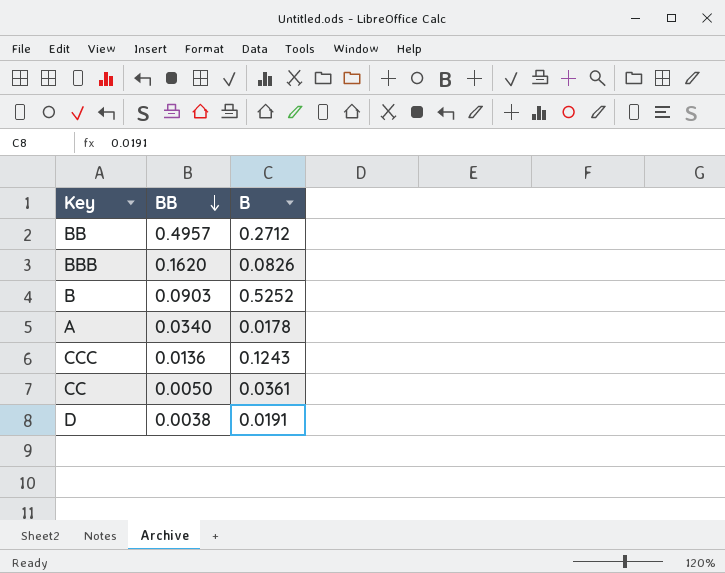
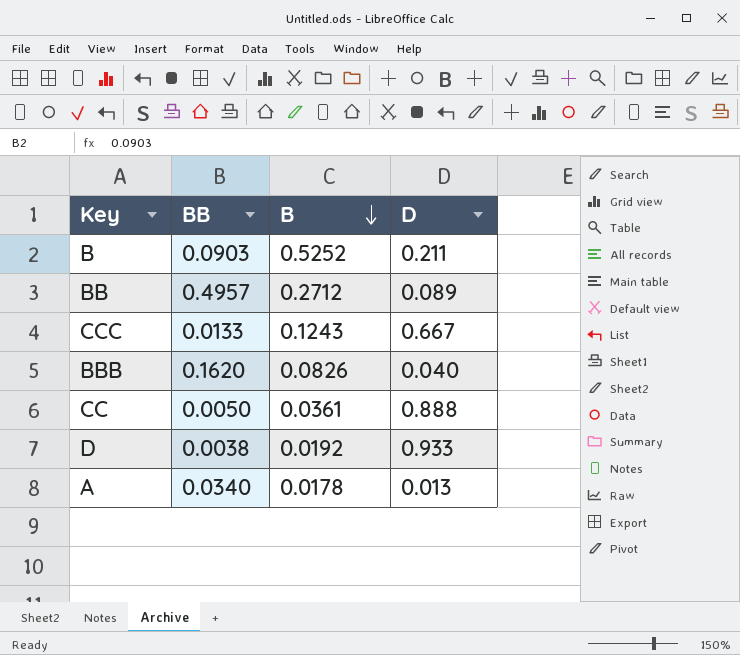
row order: BB descending -> B descending
column D | position: none -> 4
CCC | BB: 0.0136 -> 0.0133
D | B: 0.0191 -> 0.0192

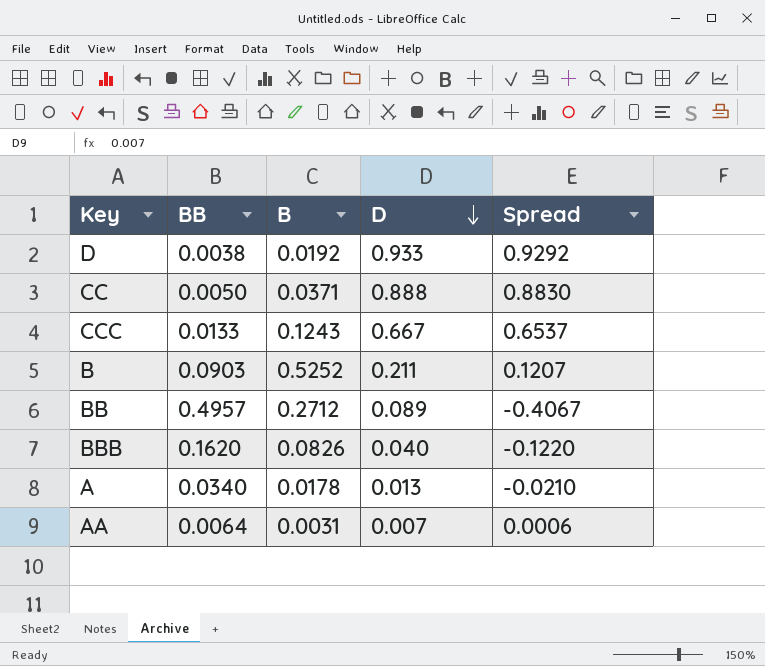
row order: B descending -> D descending
column Spread | formula: none -> [D] - [BB]
CC | B: 0.0361 -> 0.0371
row AA: none -> 0.0064 | 0.0031 | 0.007 | 0.0006

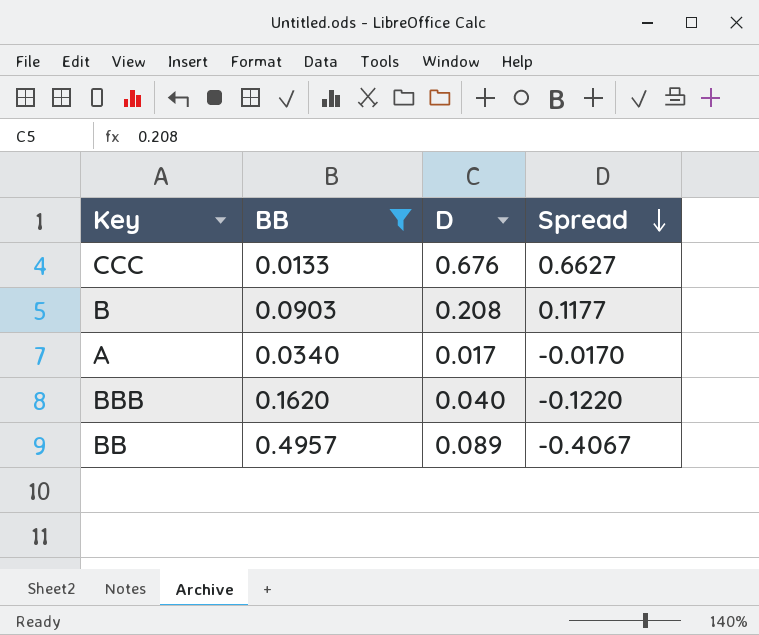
filter: none -> BB >= 0.0133
row order: D descending -> Spread descending
column B | position: 3 -> none
CCC | D: 0.667 -> 0.676
CCC | Spread: 0.6537 -> 0.6627
B | D: 0.211 -> 0.208
B | Spread: 0.1207 -> 0.1177
A | D: 0.013 -> 0.017
A | Spread: -0.0210 -> -0.0170

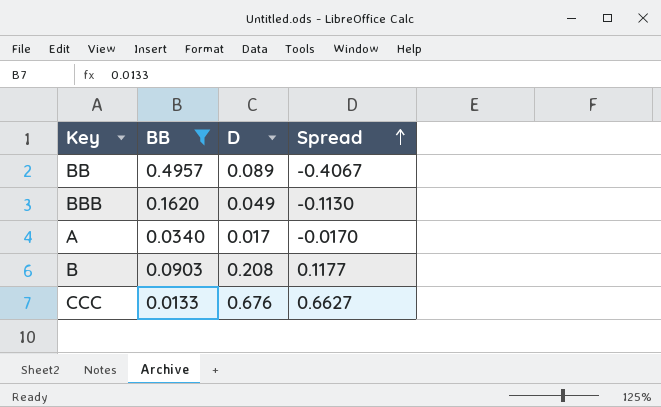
row order: Spread descending -> Spread ascending
BBB | D: 0.040 -> 0.049
BBB | Spread: -0.1220 -> -0.1130

